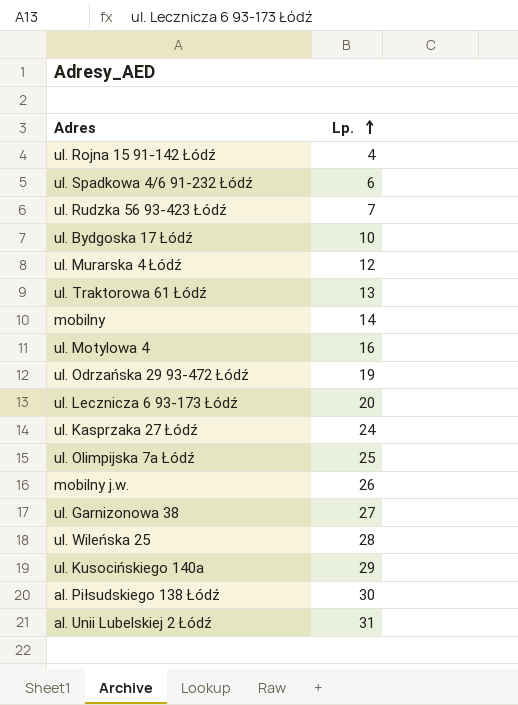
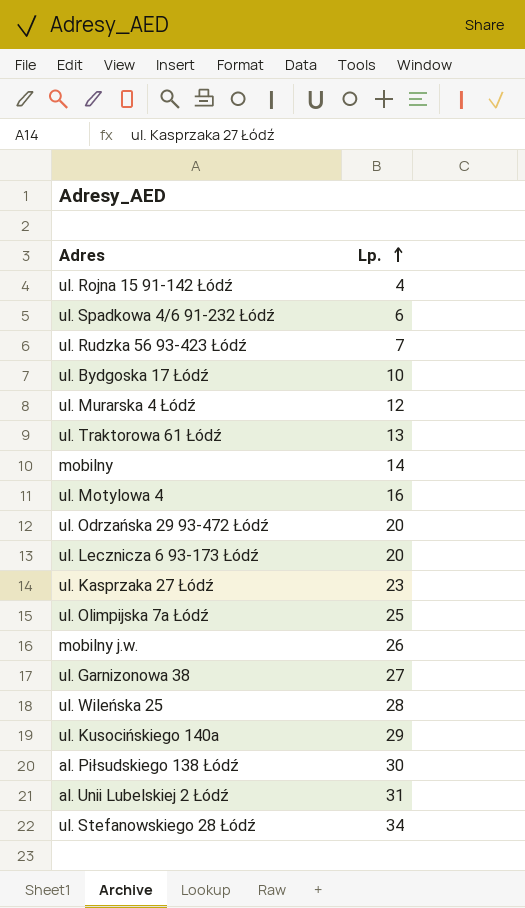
ul. Odrzańska 29 93-472 Łódź | Lp.: 19 -> 20
ul. Kasprzaka 27 Łódź | Lp.: 24 -> 23
row ul. Stefanowskiego 28 Łódź: none -> 34

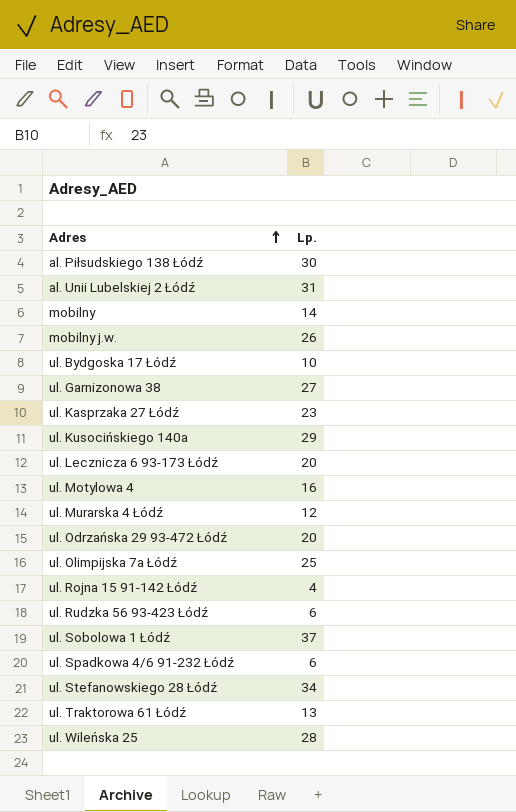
row order: Lp. ascending -> Adres ascending
ul. Rudzka 56 93-423 Łódź | Lp.: 7 -> 6
row ul. Sobolowa 1 Łódź: none -> 37

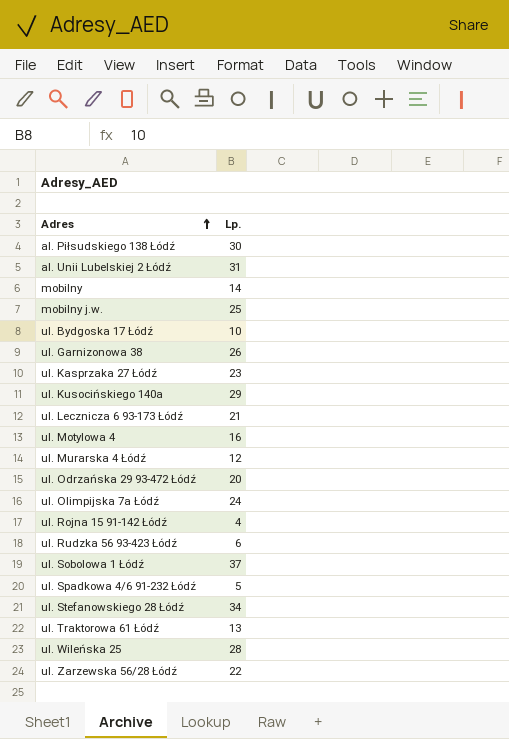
mobilny j.w. | Lp.: 26 -> 25
ul. Garnizonowa 38 | Lp.: 27 -> 26
ul. Lecznicza 6 93-173 Łódź | Lp.: 20 -> 21
ul. Olimpijska 7a Łódź | Lp.: 25 -> 24
ul. Spadkowa 4/6 91-232 Łódź | Lp.: 6 -> 5
row ul. Zarzewska 56/28 Łódź: none -> 22

